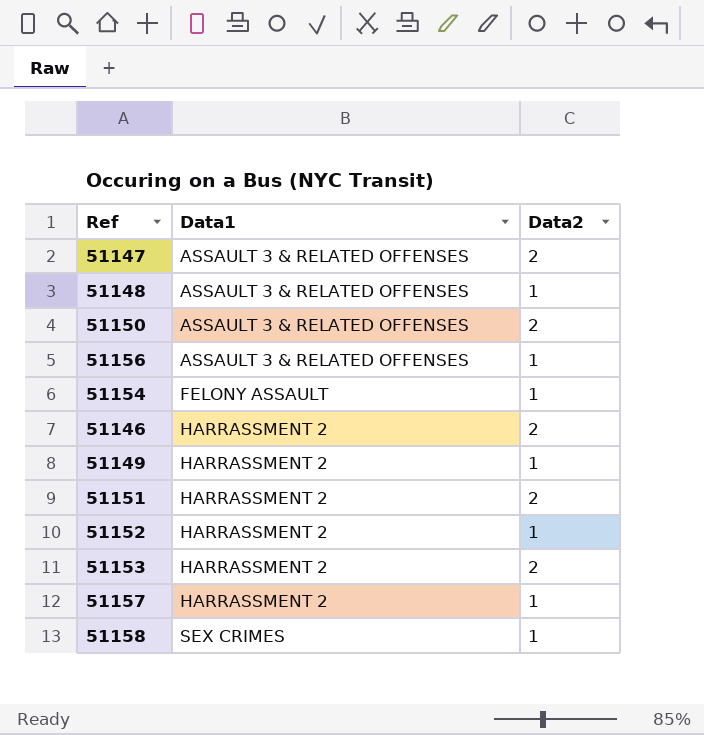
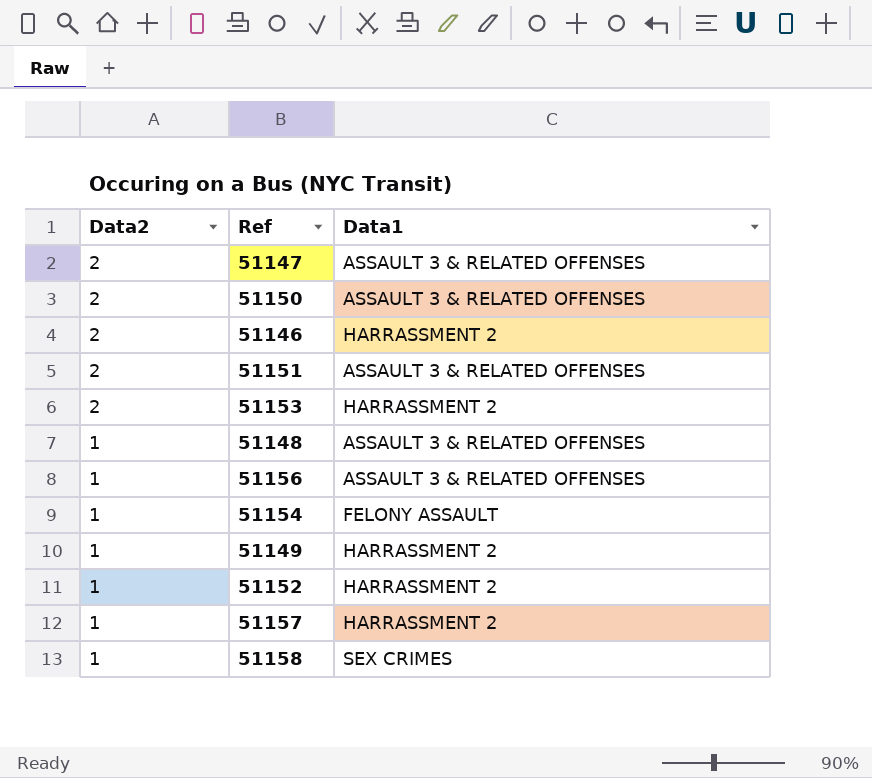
row order: Data1 ascending -> Data2 descending
column Data2 | position: 3 -> 1
51151 | Data1: HARRASSMENT 2 -> ASSAULT 3 & RELATED OFFENSES

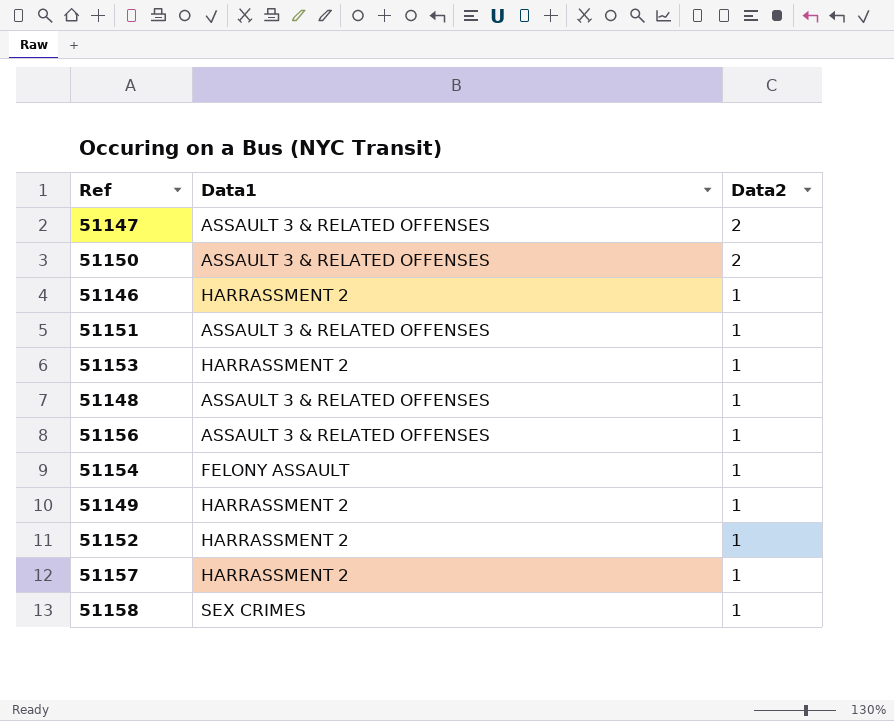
column Data2 | position: 1 -> 3
51146 | Data2: 2 -> 1
51151 | Data2: 2 -> 1
51153 | Data2: 2 -> 1

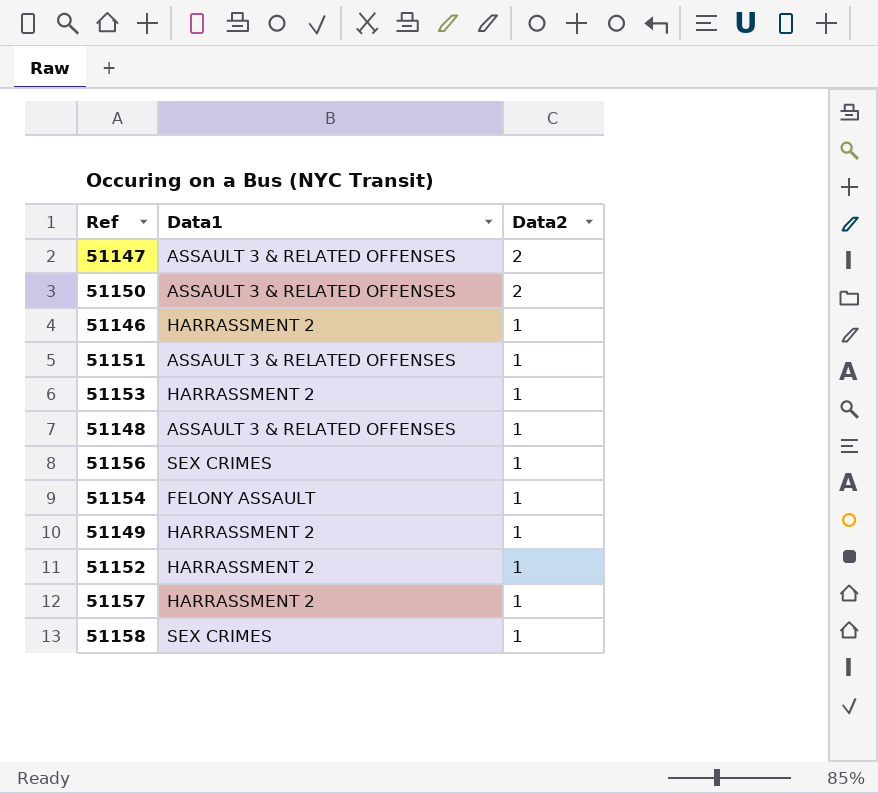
51156 | Data1: ASSAULT 3 & RELATED OFFENSES -> SEX CRIMES

